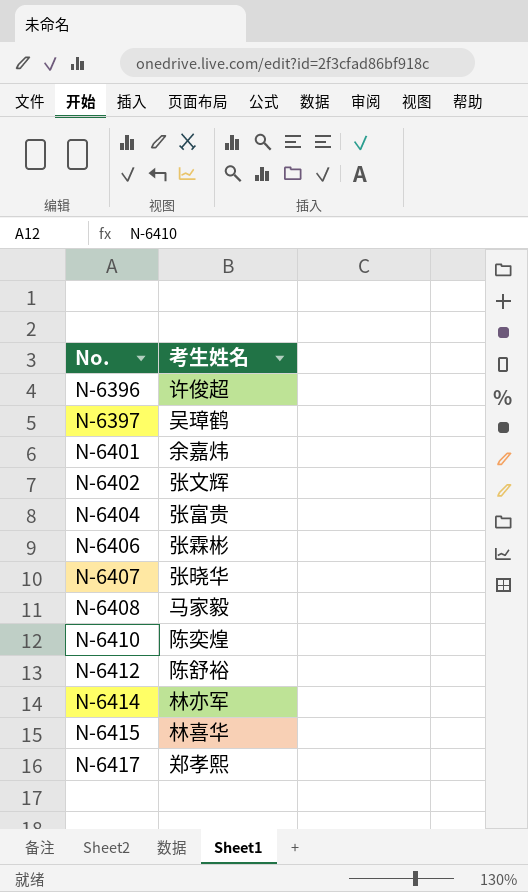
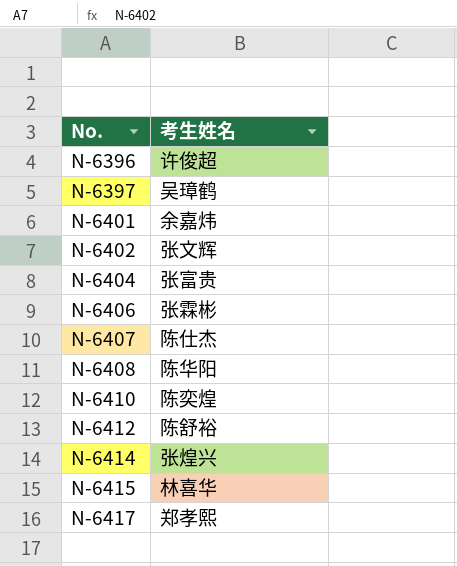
N-6407 | 考生姓名: 张晓华 -> 陈仕杰
N-6408 | 考生姓名: 马家毅 -> 陈华阳
N-6414 | 考生姓名: 林亦军 -> 张煌兴

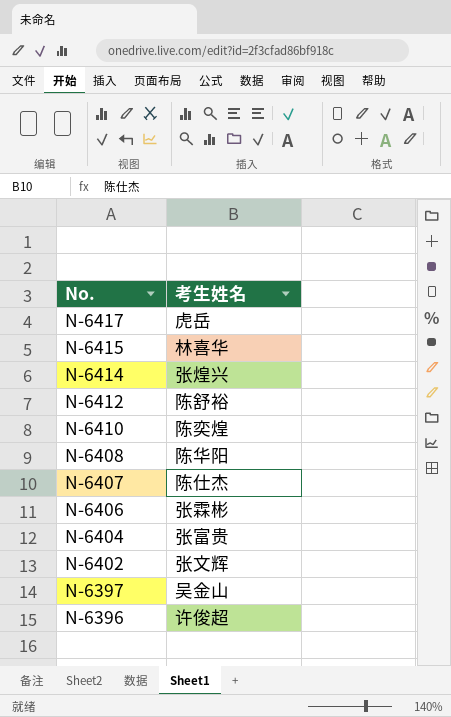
row order: No. ascending -> No. descending
row N-6401: 余嘉炜 -> none
N-6417 | 考生姓名: 郑孝熙 -> 虎岳
N-6397 | 考生姓名: 吴璋鹤 -> 吴金山

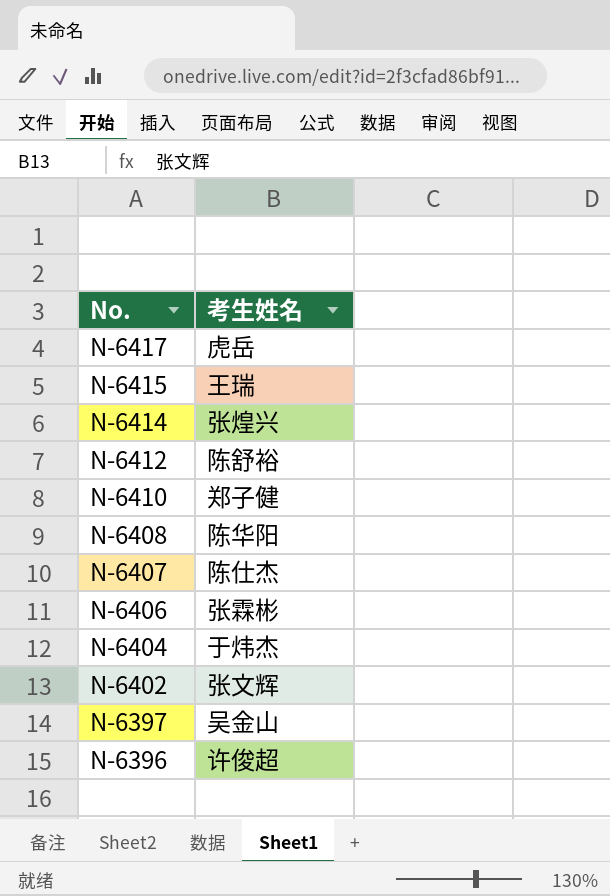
N-6415 | 考生姓名: 林喜华 -> 王瑞
N-6410 | 考生姓名: 陈奕煌 -> 郑子健
N-6404 | 考生姓名: 张富贵 -> 于炜杰

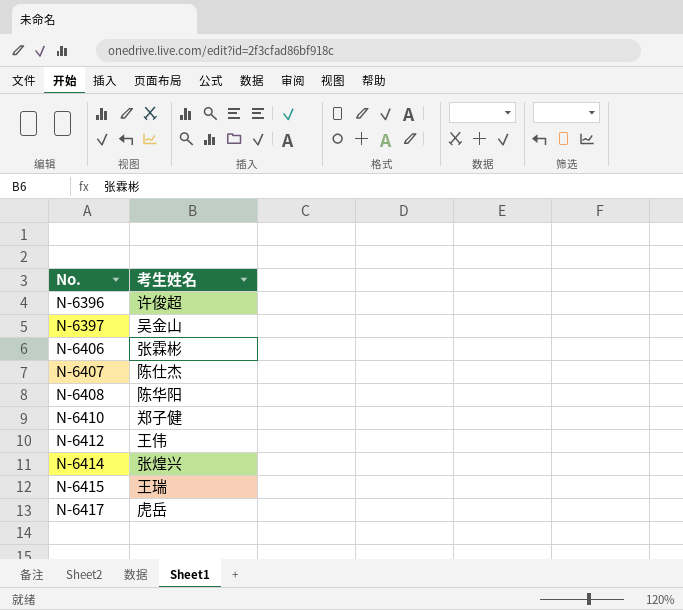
row order: No. descending -> No. ascending
row N-6404: 于炜杰 -> none
row N-6402: 张文辉 -> none
N-6412 | 考生姓名: 陈舒裕 -> 王伟

